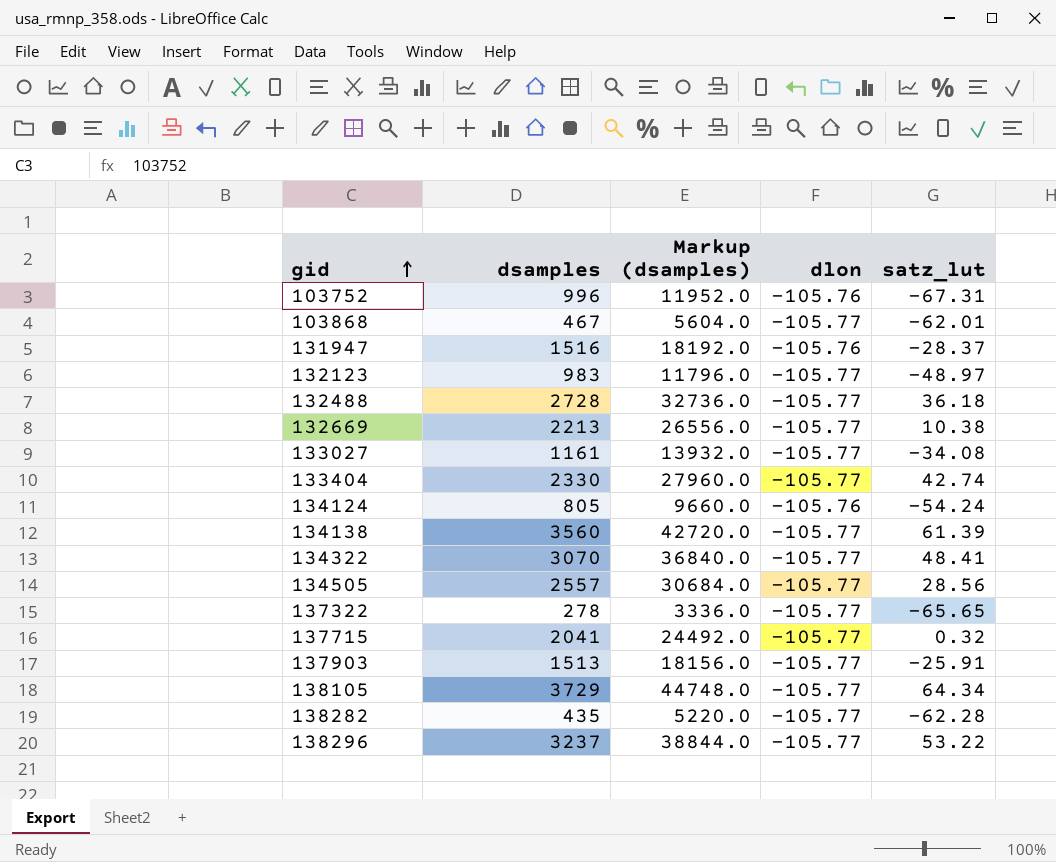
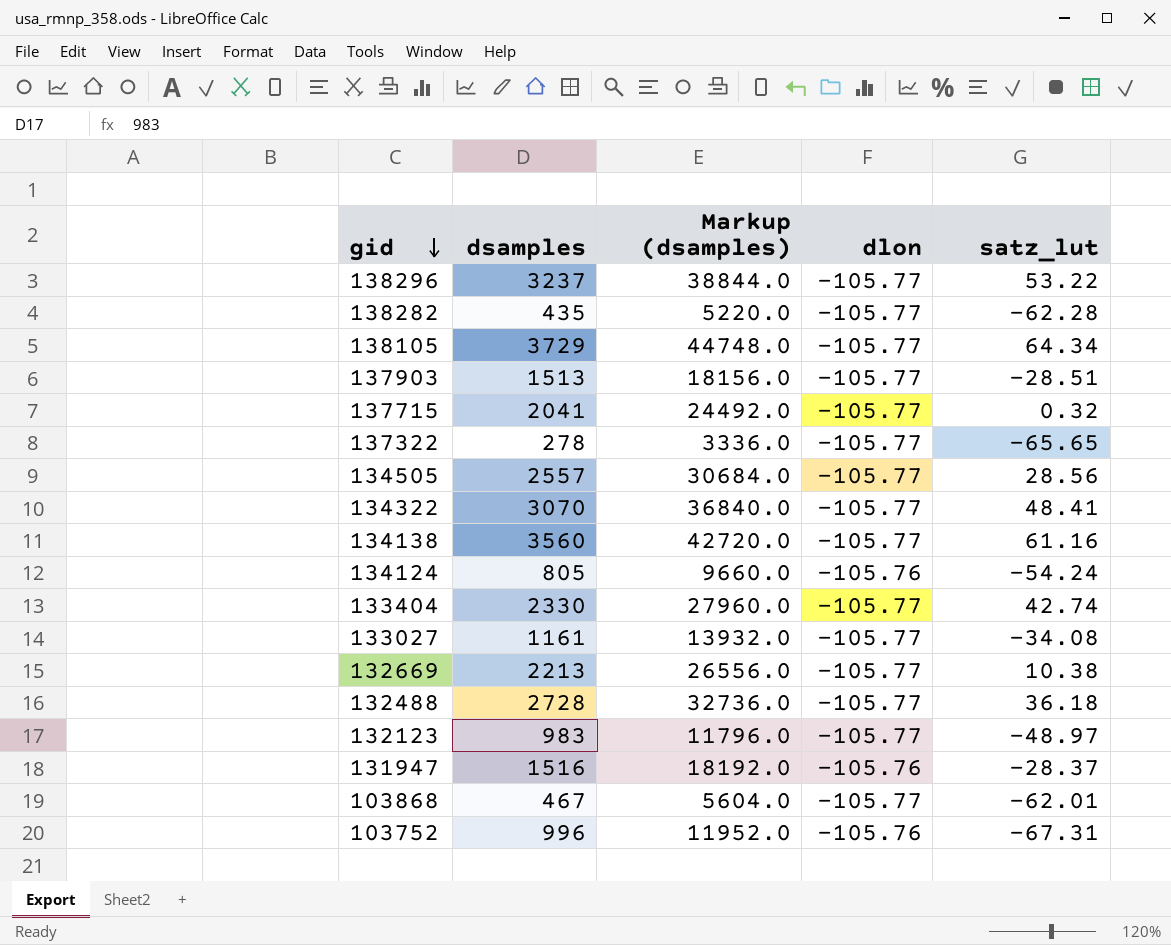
row order: gid ascending -> gid descending
137903 | satz_lut: -25.91 -> -28.51
134138 | satz_lut: 61.39 -> 61.16

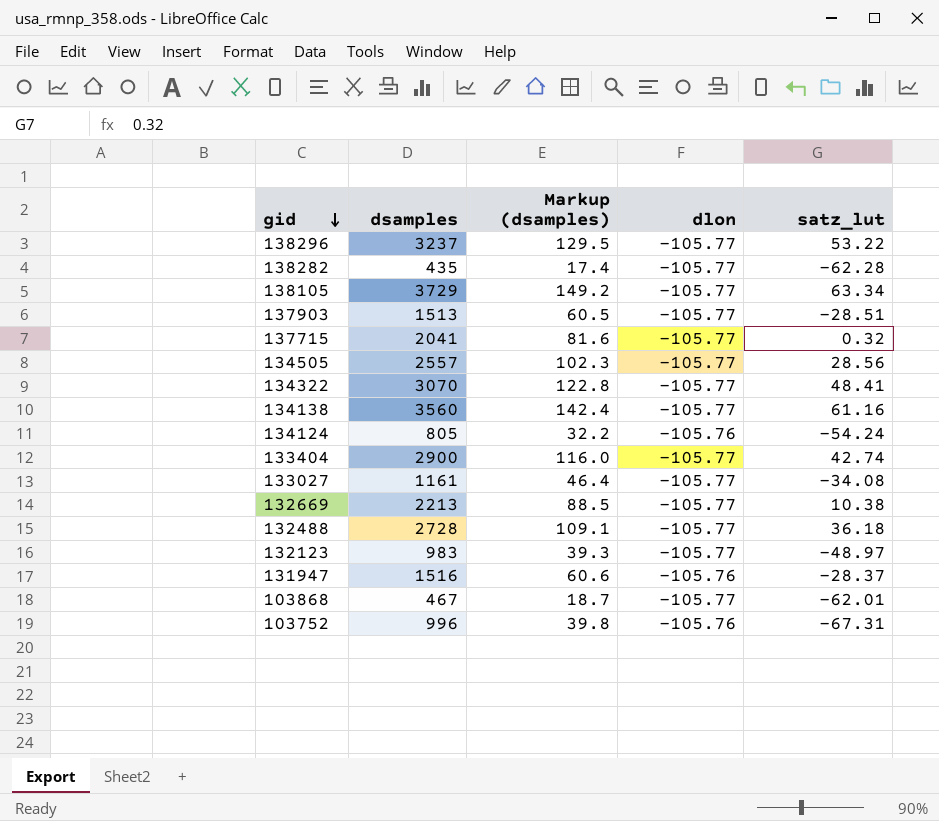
column Markup (dsamples) | formula: [dsamples] * 12 -> [dsamples] * 0.04
row 137322: 278 | 3336.0 | -105.77 | -65.65 -> none
138105 | satz_lut: 64.34 -> 63.34
133404 | dsamples: 2330 -> 2900

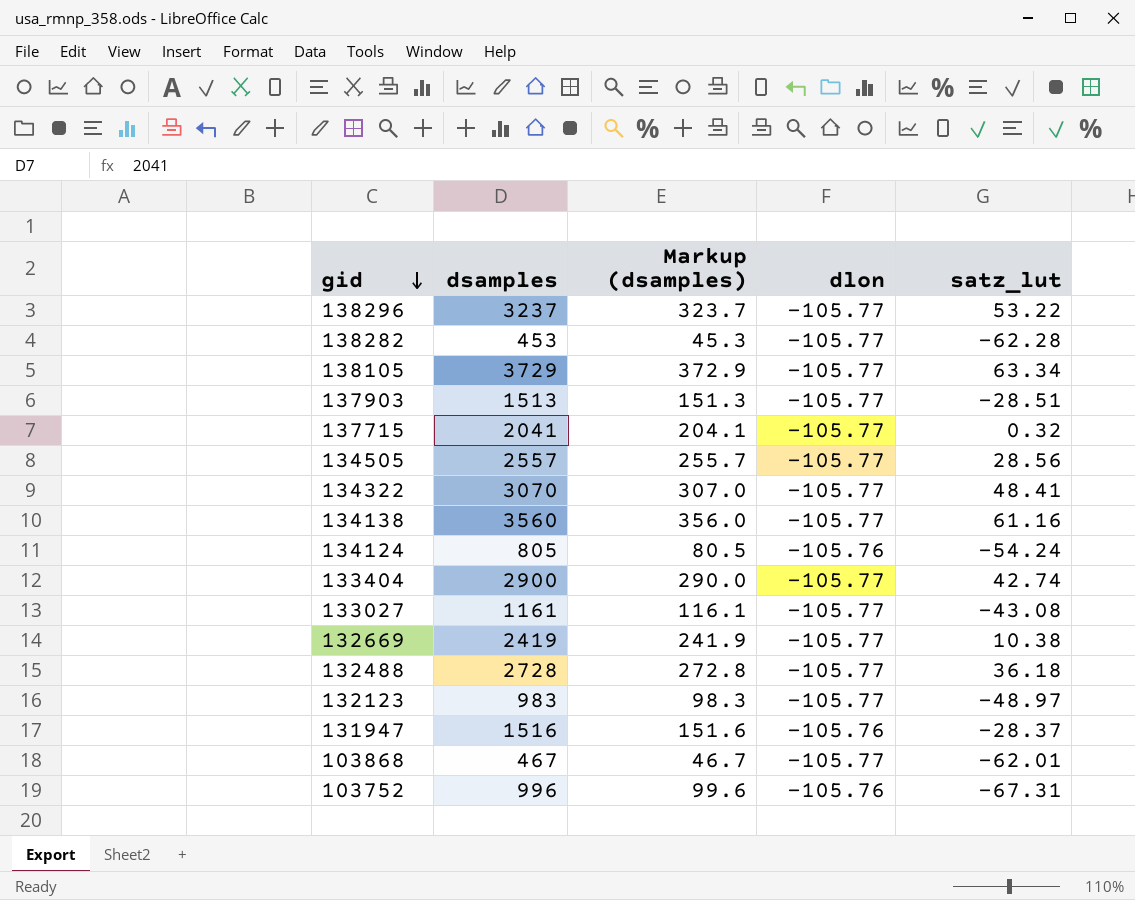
column Markup (dsamples) | formula: [dsamples] * 0.04 -> [dsamples] * 0.1
138282 | dsamples: 435 -> 453
133027 | satz_lut: -34.08 -> -43.08
132669 | dsamples: 2213 -> 2419

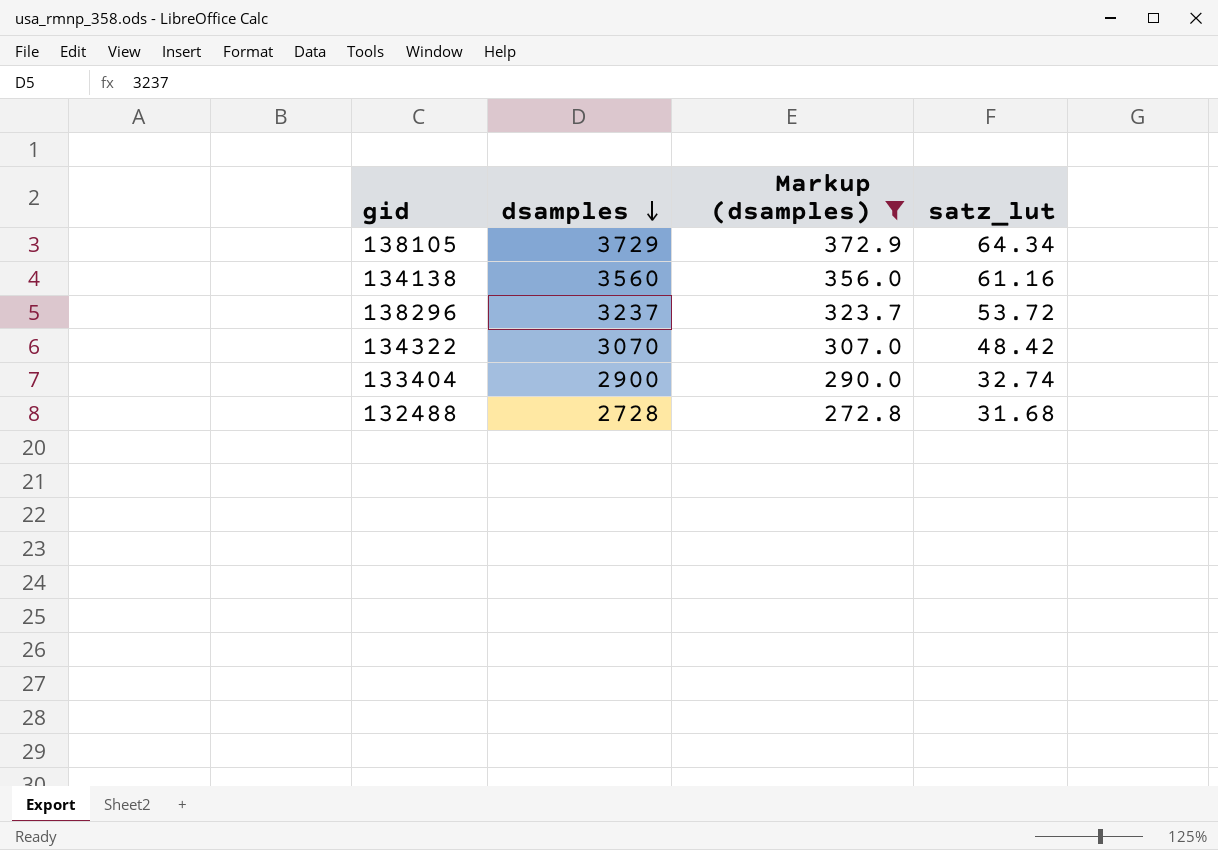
filter: none -> Markup (dsamples) >= 272.8
row order: gid descending -> dsamples descending
column dlon | position: 4 -> none
138105 | satz_lut: 63.34 -> 64.34
138296 | satz_lut: 53.22 -> 53.72
134322 | satz_lut: 48.41 -> 48.42
133404 | satz_lut: 42.74 -> 32.74
132488 | satz_lut: 36.18 -> 31.68

